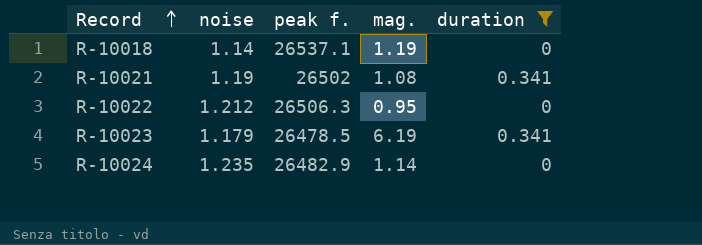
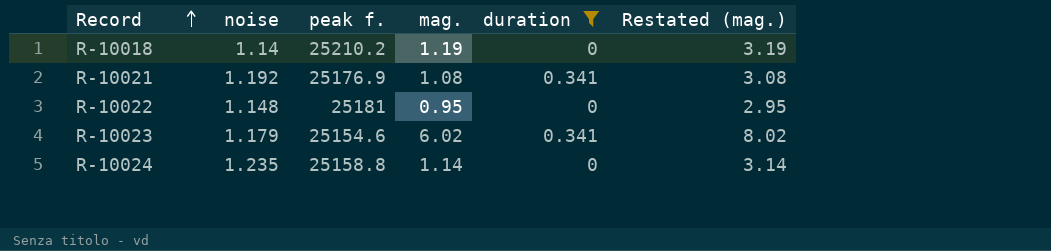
column Restated (mag.) | formula: none -> [mag.] + 2
R-10018 | peak f.: 26537.1 -> 25210.2
R-10021 | noise: 1.19 -> 1.192
R-10021 | peak f.: 26502 -> 25176.9
R-10022 | noise: 1.212 -> 1.148
R-10022 | peak f.: 26506.3 -> 25181
R-10023 | peak f.: 26478.5 -> 25154.6
R-10023 | mag.: 6.19 -> 6.02
R-10024 | peak f.: 26482.9 -> 25158.8

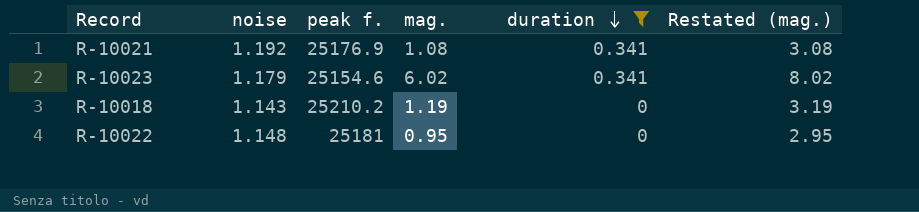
row order: Record ascending -> duration descending
row R-10024: 1.235 | 25158.8 | 1.14 | 0 | 3.14 -> none
R-10018 | noise: 1.14 -> 1.143

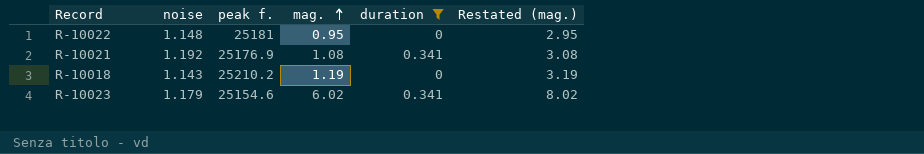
row order: duration descending -> mag. ascending

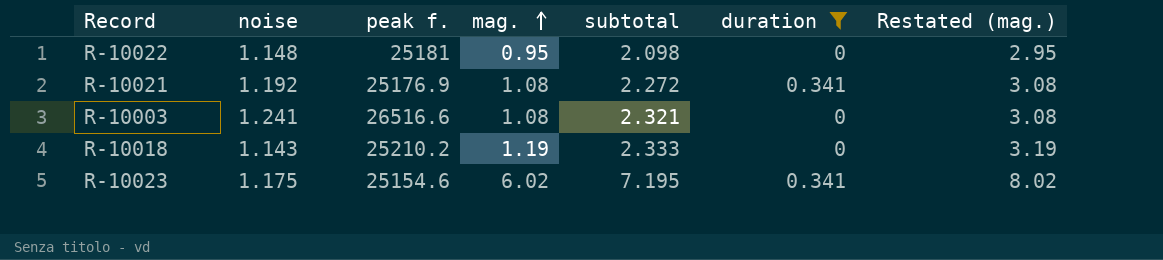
column subtotal | formula: none -> [noise] + [mag.]
row R-10003: none -> 1.241 | 26516.6 | 1.08 | 2.321 | 0 | 3.08
R-10023 | noise: 1.179 -> 1.175

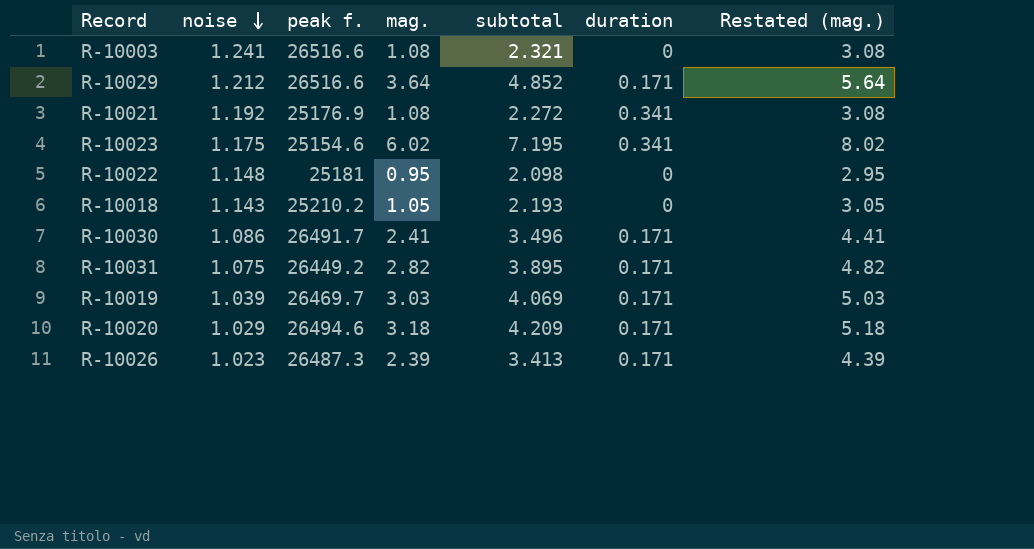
filter: duration != 0.171 -> none
row order: mag. ascending -> noise descending
R-10018 | mag.: 1.19 -> 1.05
R-10018 | subtotal: 2.333 -> 2.193
R-10018 | Restated (mag.): 3.19 -> 3.05

